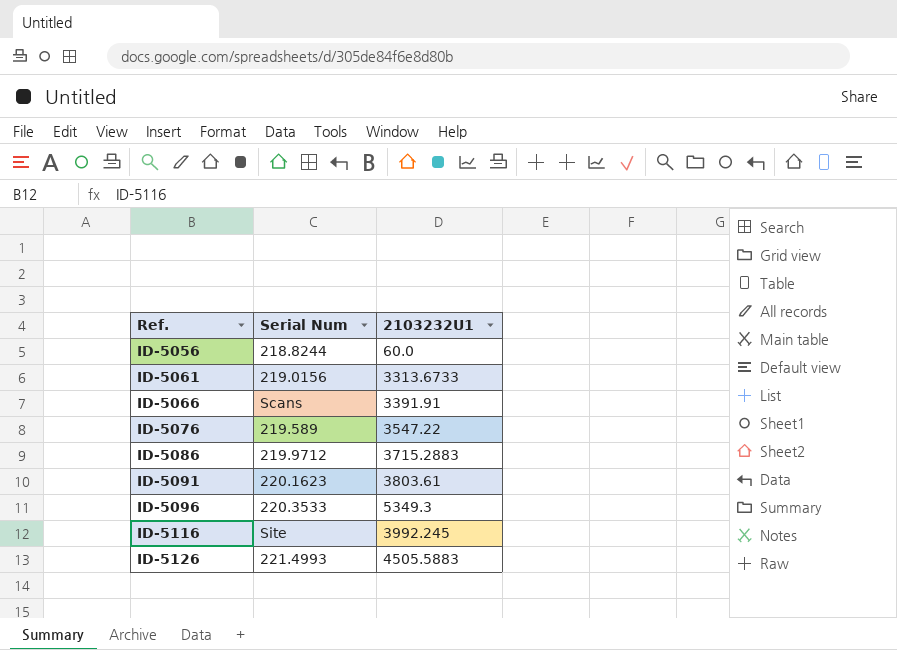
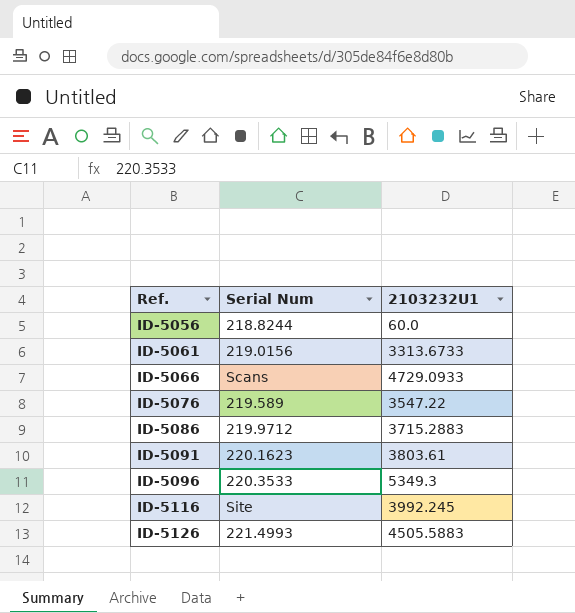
ID-5066 | 2103232U1: 3391.91 -> 4729.0933

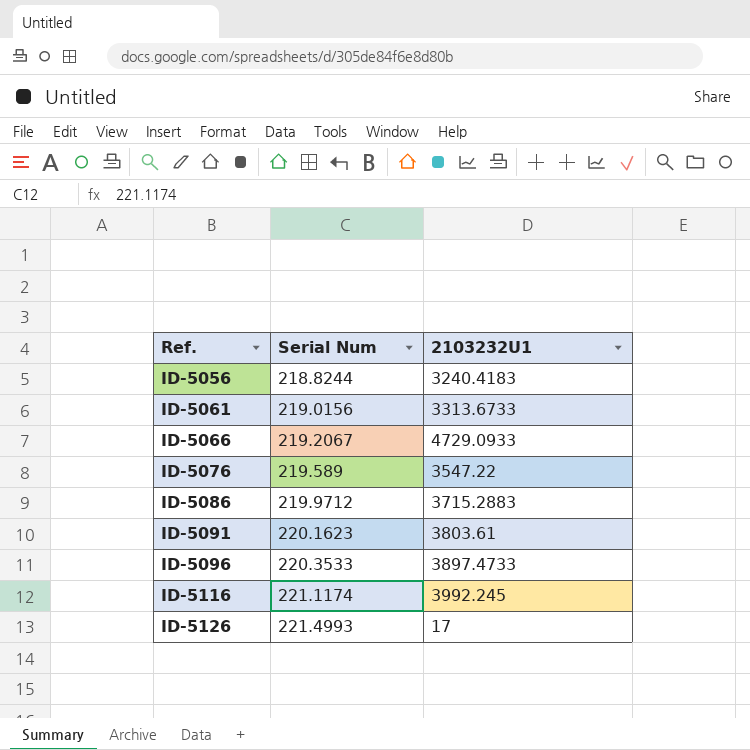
ID-5056 | 2103232U1: 60.0 -> 3240.4183
ID-5066 | Serial Num: Scans -> 219.2067
ID-5096 | 2103232U1: 5349.3 -> 3897.4733
ID-5116 | Serial Num: Site -> 221.1174
ID-5126 | 2103232U1: 4505.5883 -> 17

